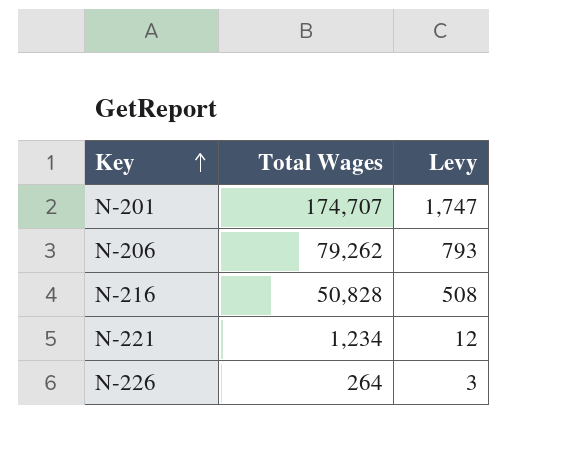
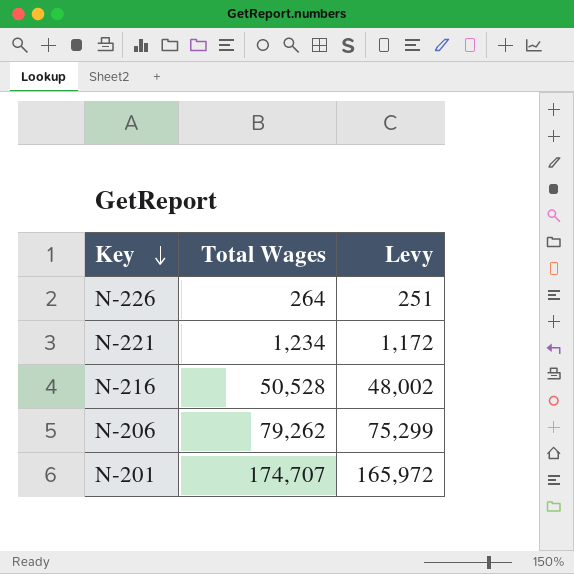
row order: Key ascending -> Key descending
column Levy | formula: [Total Wages] * 0.01 -> [Total Wages] * 0.95
N-216 | Total Wages: 50,828 -> 50,528

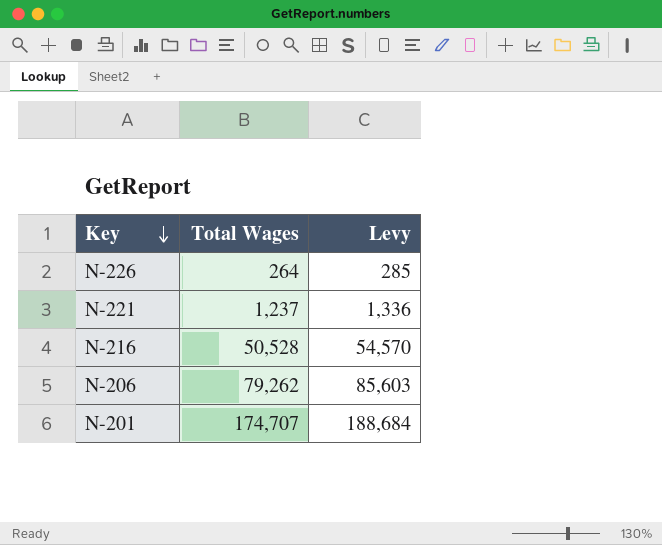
column Levy | formula: [Total Wages] * 0.95 -> [Total Wages] * 1.08
N-221 | Total Wages: 1,234 -> 1,237

